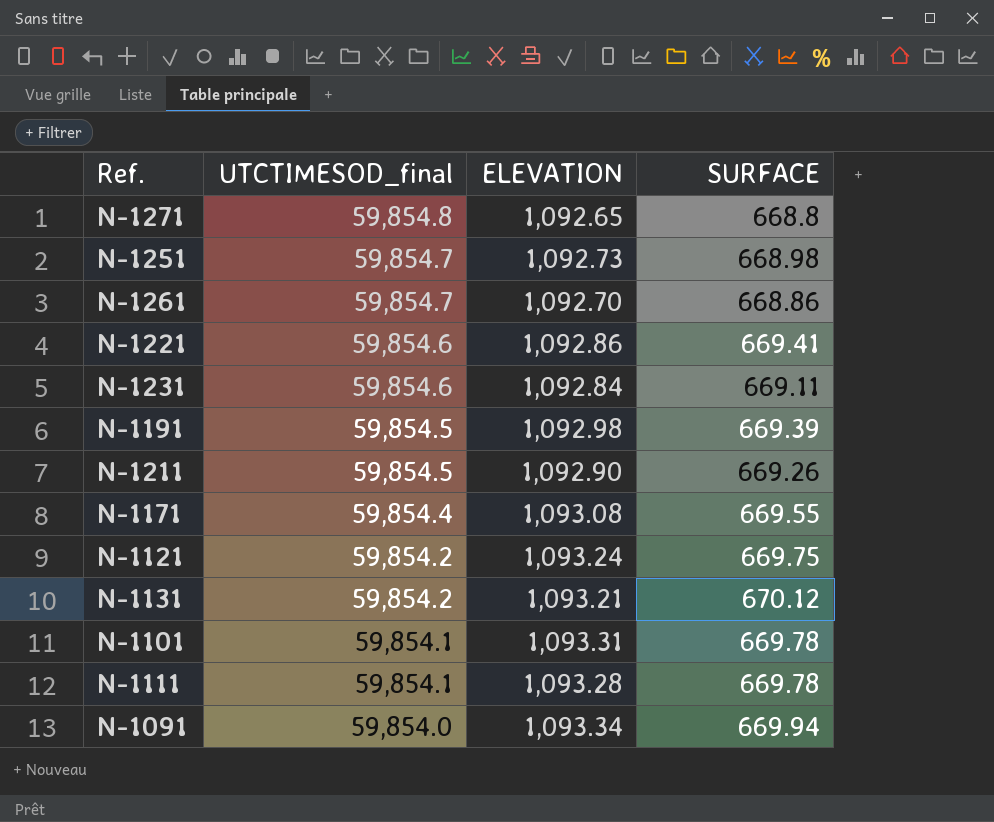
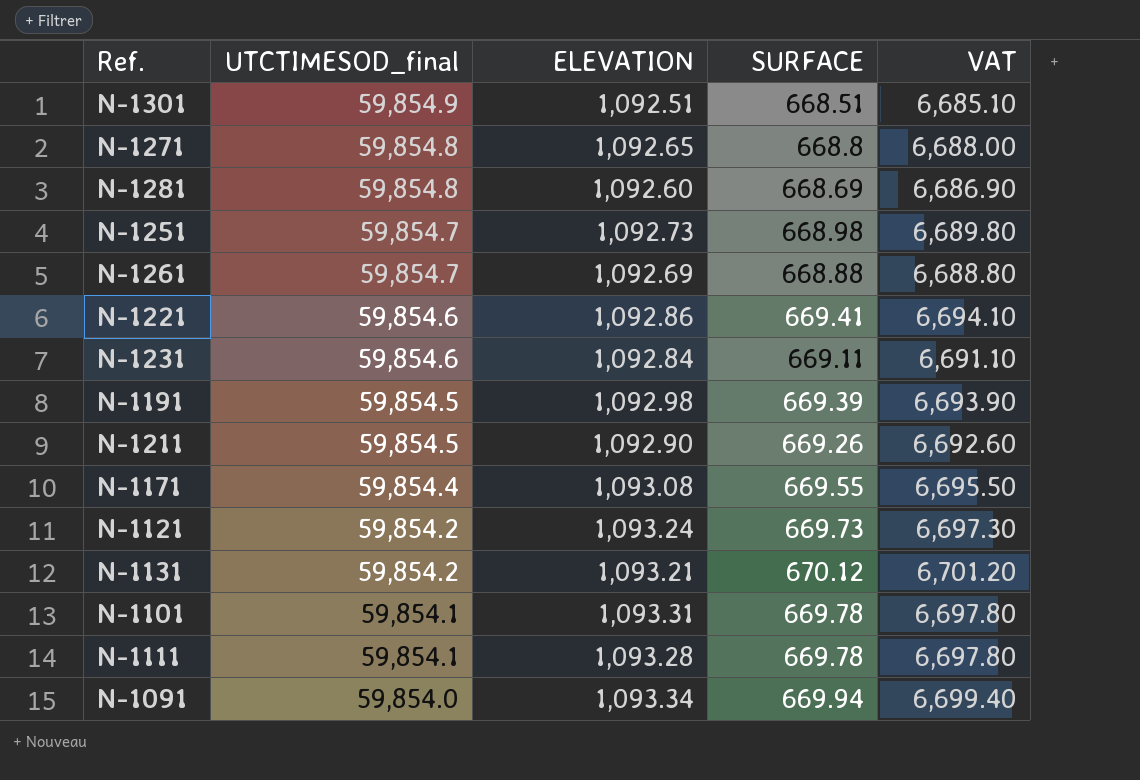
column VAT | formula: none -> [SURFACE] * 10
row N-1301: none -> 59,854.9 | 1,092.51 | 668.51 | 6,685.10
row N-1281: none -> 59,854.8 | 1,092.60 | 668.69 | 6,686.90
N-1261 | ELEVATION: 1,092.70 -> 1,092.69
N-1261 | SURFACE: 668.86 -> 668.88
N-1121 | SURFACE: 669.75 -> 669.73

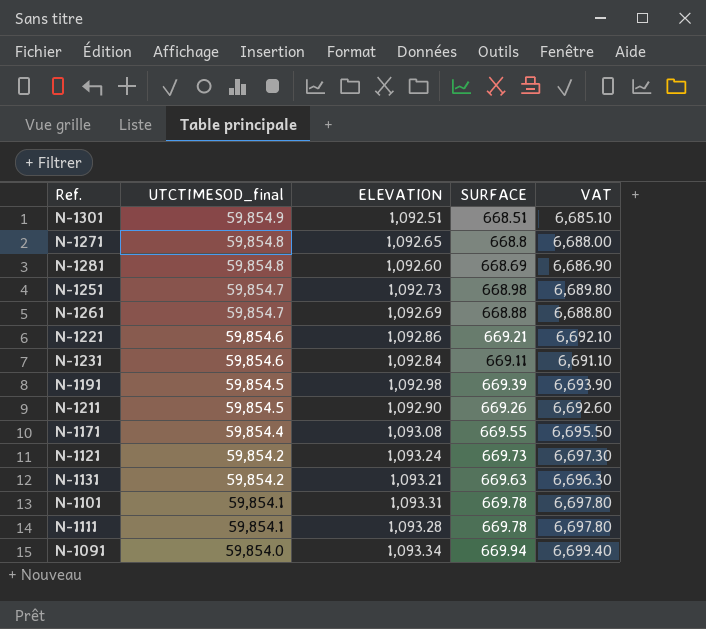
N-1221 | SURFACE: 669.41 -> 669.21
N-1221 | VAT: 6,694.10 -> 6,692.10
N-1131 | SURFACE: 670.12 -> 669.63
N-1131 | VAT: 6,701.20 -> 6,696.30

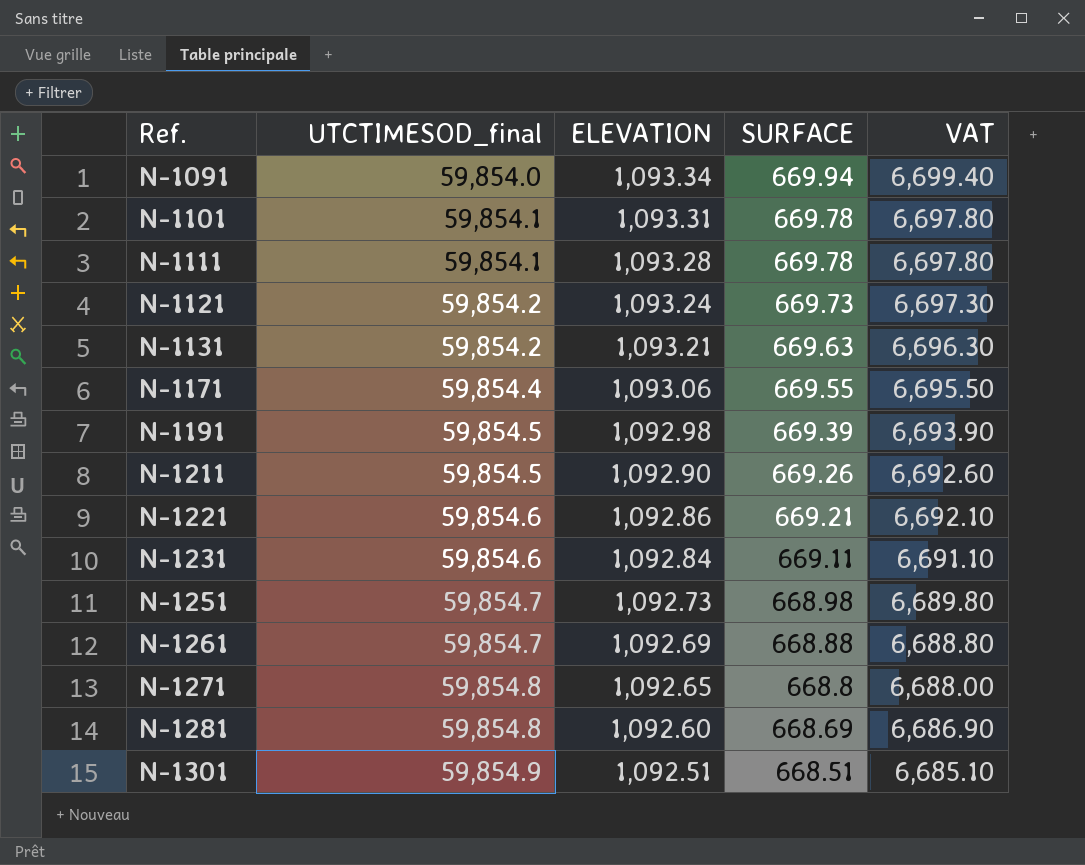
row order: UTCTIMESOD_final descending -> Ref. ascending
N-1171 | ELEVATION: 1,093.08 -> 1,093.06

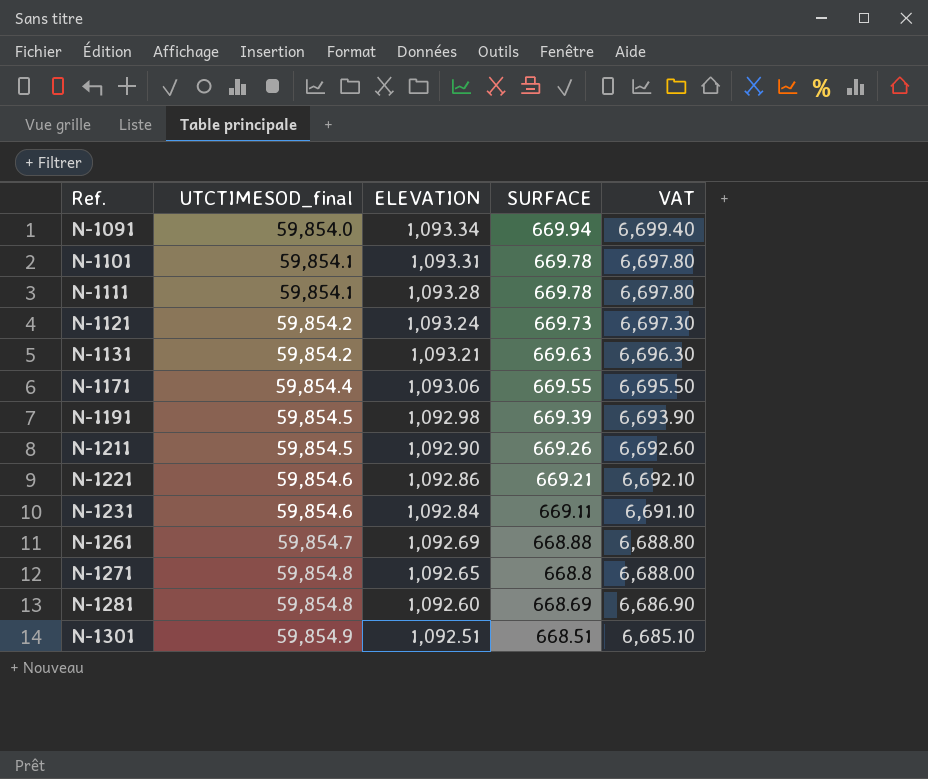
row N-1251: 59,854.7 | 1,092.73 | 668.98 | 6,689.80 -> none

